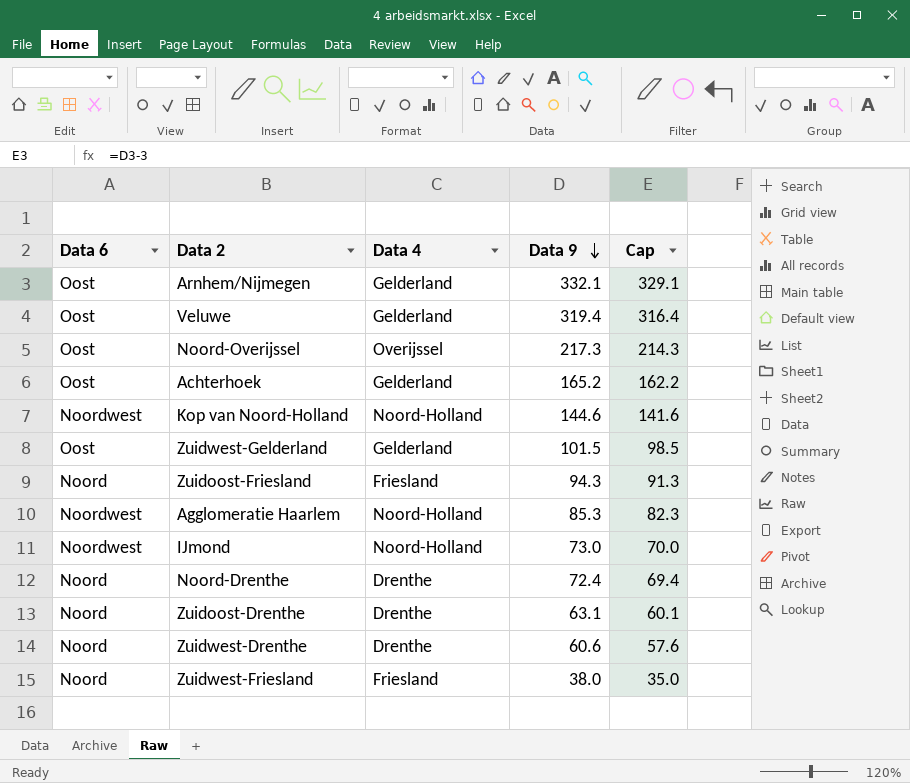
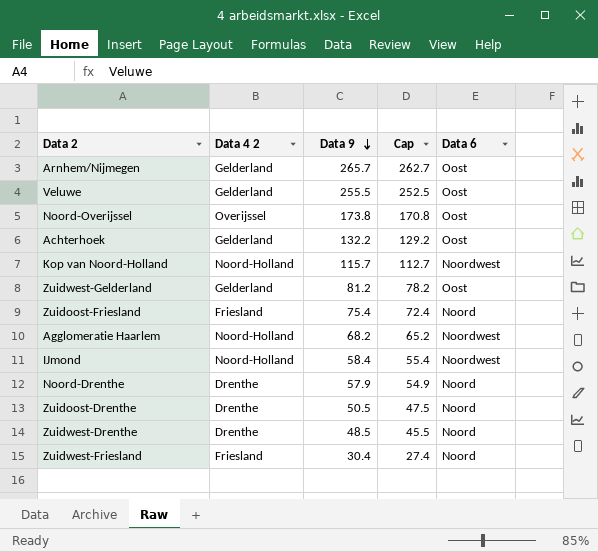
column name: Data 4 -> Data 4 2
column Data 6 | position: 1 -> 5
Arnhem/Nijmegen | Data 9: 332.1 -> 265.7
Arnhem/Nijmegen | Cap: 329.1 -> 262.7
Veluwe | Data 9: 319.4 -> 255.5
Veluwe | Cap: 316.4 -> 252.5
Noord-Overijssel | Data 9: 217.3 -> 173.8
Noord-Overijssel | Cap: 214.3 -> 170.8
Achterhoek | Data 9: 165.2 -> 132.2
Achterhoek | Cap: 162.2 -> 129.2
Kop van Noord-Holland | Data 9: 144.6 -> 115.7
Kop van Noord-Holland | Cap: 141.6 -> 112.7
Zuidwest-Gelderland | Data 9: 101.5 -> 81.2
Zuidwest-Gelderland | Cap: 98.5 -> 78.2
Zuidoost-Friesland | Data 9: 94.3 -> 75.4
Zuidoost-Friesland | Cap: 91.3 -> 72.4
Agglomeratie Haarlem | Data 9: 85.3 -> 68.2
Agglomeratie Haarlem | Cap: 82.3 -> 65.2
IJmond | Data 9: 73.0 -> 58.4
IJmond | Cap: 70.0 -> 55.4
Noord-Drenthe | Data 9: 72.4 -> 57.9
Noord-Drenthe | Cap: 69.4 -> 54.9
Zuidoost-Drenthe | Data 9: 63.1 -> 50.5
Zuidoost-Drenthe | Cap: 60.1 -> 47.5
Zuidwest-Drenthe | Data 9: 60.6 -> 48.5
Zuidwest-Drenthe | Cap: 57.6 -> 45.5
Zuidwest-Friesland | Data 9: 38.0 -> 30.4
Zuidwest-Friesland | Cap: 35.0 -> 27.4

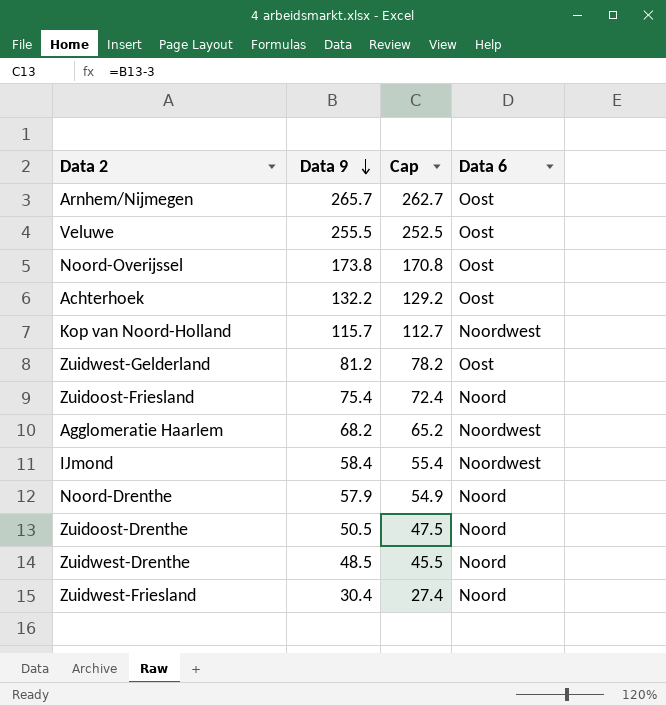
column Data 4 2 | position: 2 -> none

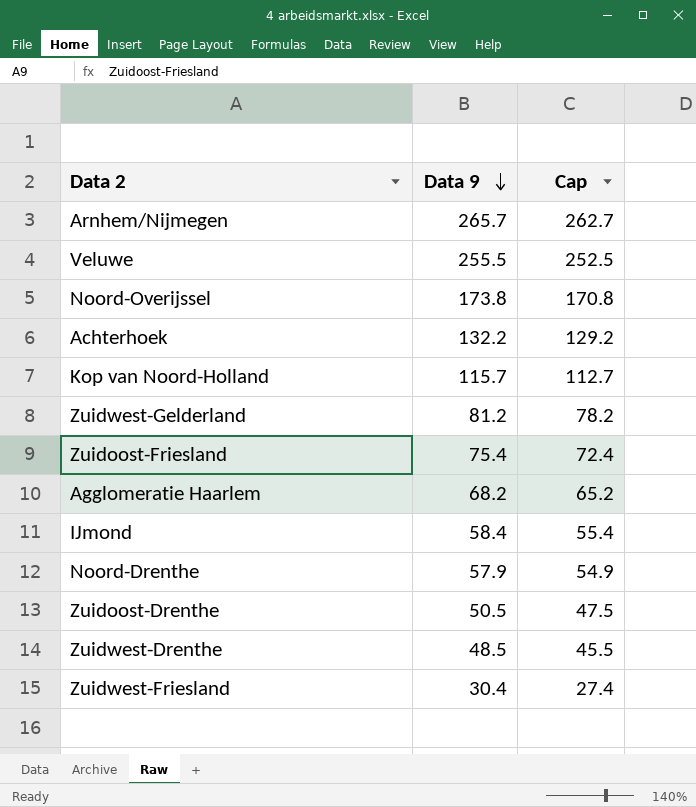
column Data 6 | position: 4 -> none

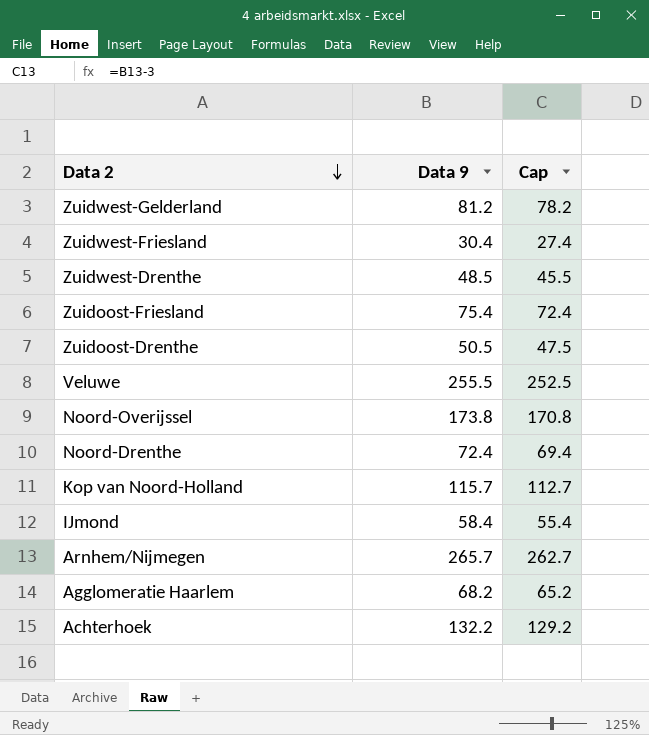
row order: Data 9 descending -> Data 2 descending
Noord-Drenthe | Data 9: 57.9 -> 72.4
Noord-Drenthe | Cap: 54.9 -> 69.4

